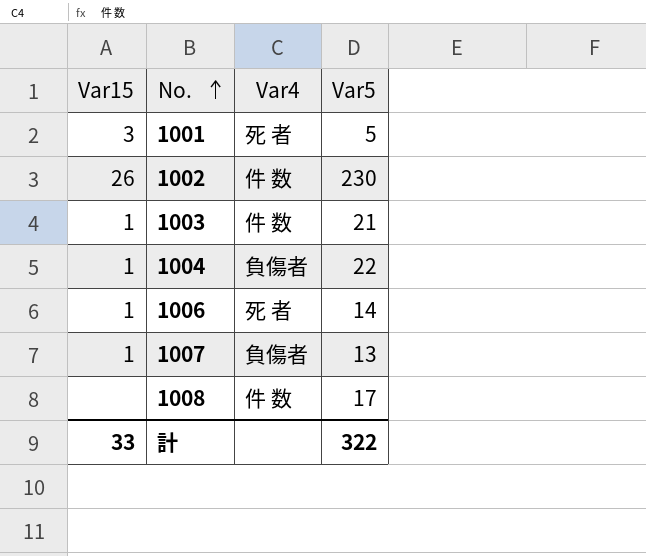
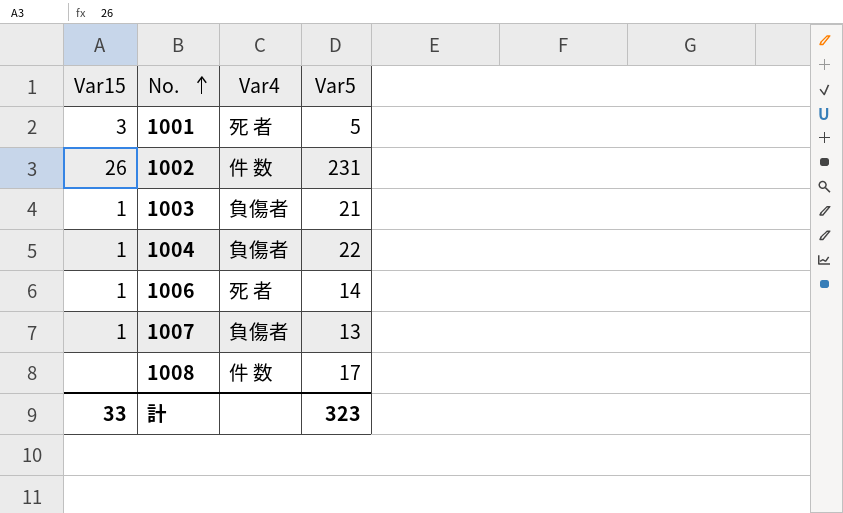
1002 | Var5: 230 -> 231
1003 | Var4: 件 数 -> 負傷者
計 | Var5: 322 -> 323

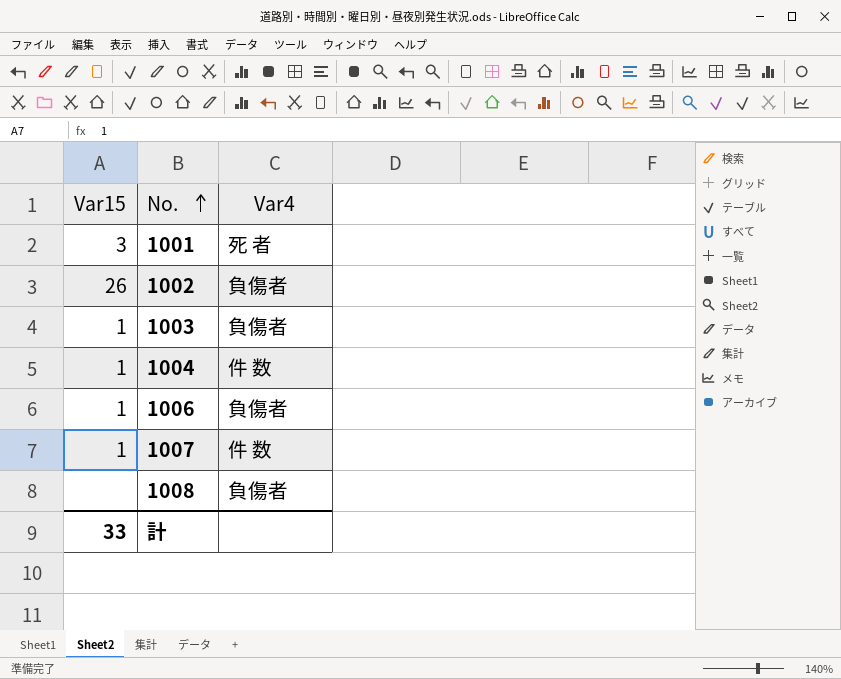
column Var5 | position: 4 -> none
1002 | Var4: 件 数 -> 負傷者
1004 | Var4: 負傷者 -> 件 数
1006 | Var4: 死 者 -> 負傷者
1007 | Var4: 負傷者 -> 件 数
1008 | Var4: 件 数 -> 負傷者

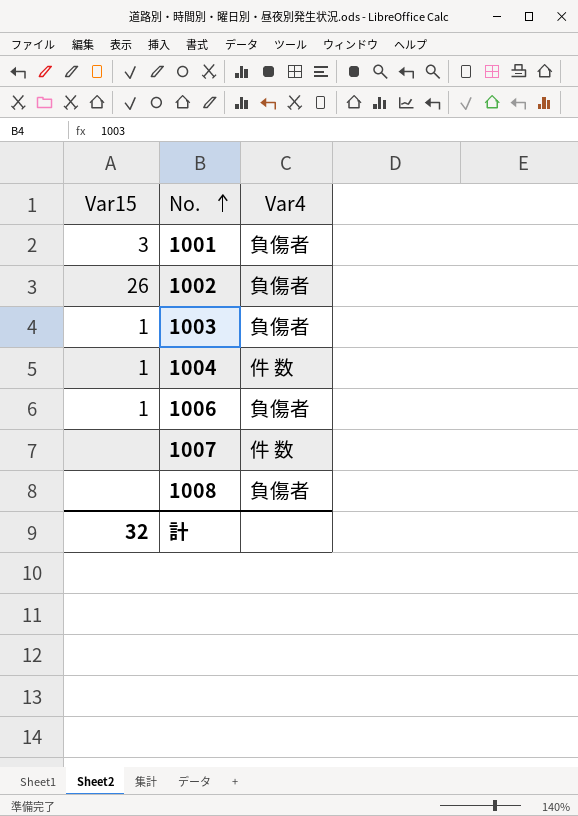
1001 | Var4: 死 者 -> 負傷者
1007 | Var15: 1 -> none
計 | Var15: 33 -> 32

